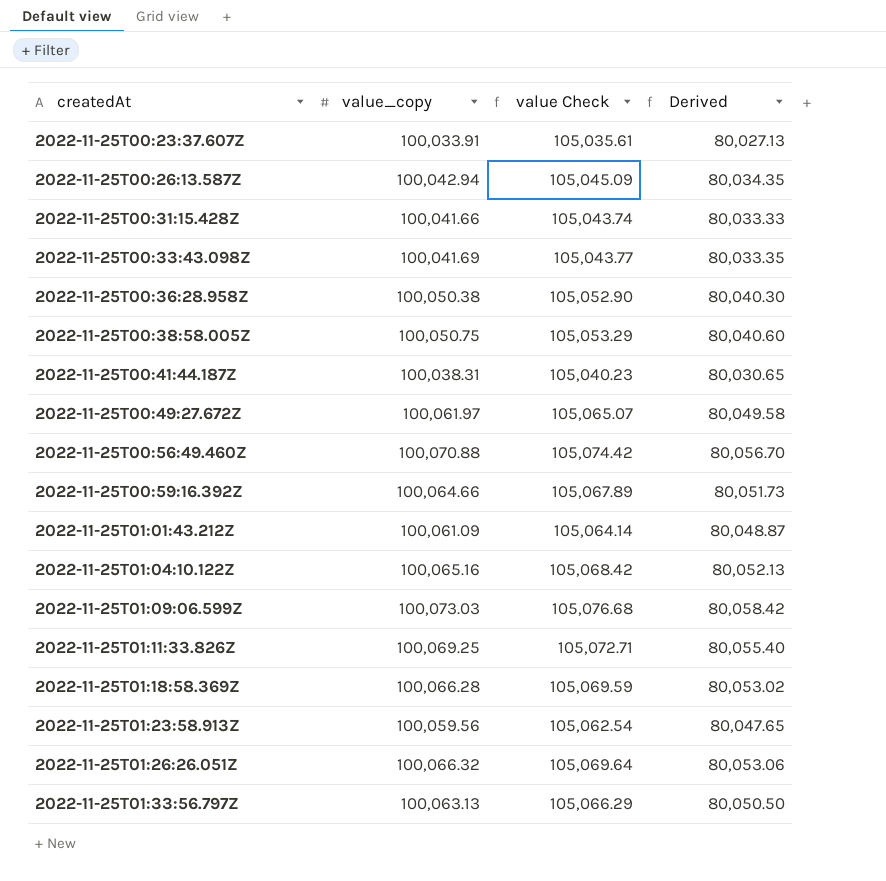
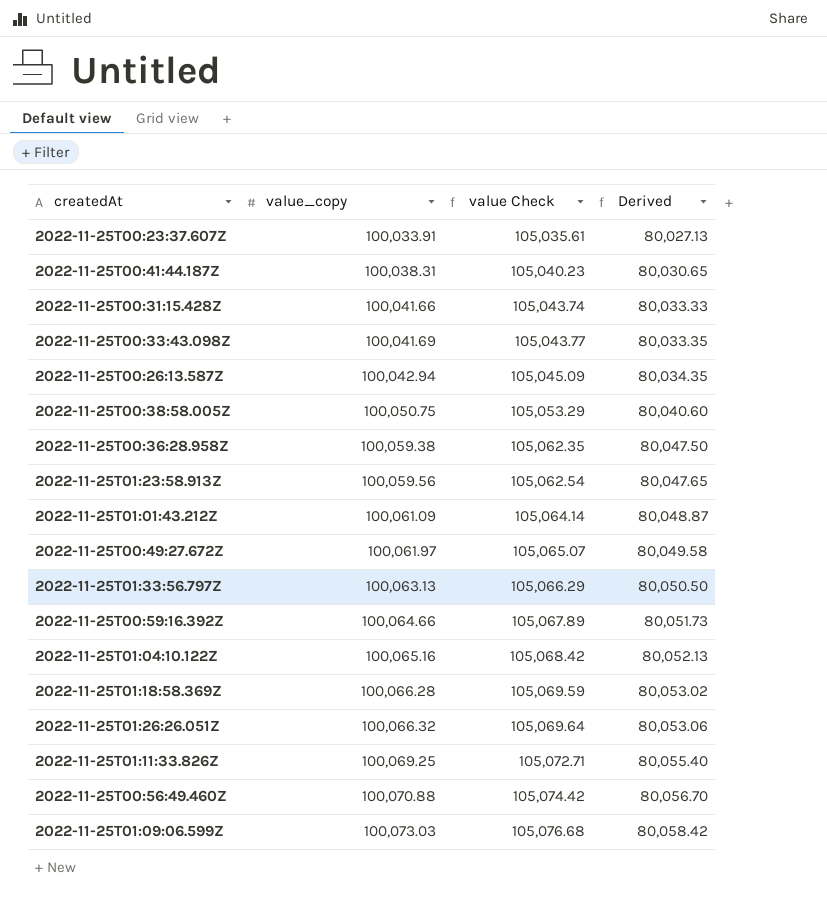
row order: createdAt ascending -> value_copy ascending
2022-11-25T00:36:28.958Z | value_copy: 100,050.38 -> 100,059.38
2022-11-25T00:36:28.958Z | value Check: 105,052.90 -> 105,062.35
2022-11-25T00:36:28.958Z | Derived: 80,040.30 -> 80,047.50

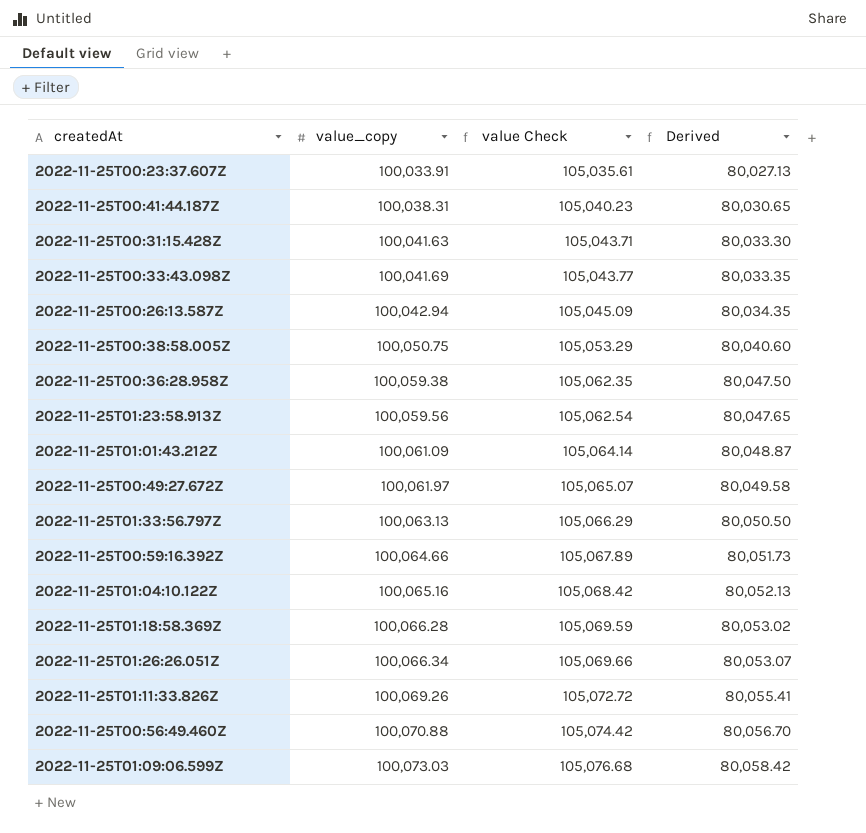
2022-11-25T00:31:15.428Z | value_copy: 100,041.66 -> 100,041.63
2022-11-25T00:31:15.428Z | value Check: 105,043.74 -> 105,043.71
2022-11-25T00:31:15.428Z | Derived: 80,033.33 -> 80,033.30
2022-11-25T01:26:26.051Z | value_copy: 100,066.32 -> 100,066.34
2022-11-25T01:26:26.051Z | value Check: 105,069.64 -> 105,069.66
2022-11-25T01:26:26.051Z | Derived: 80,053.06 -> 80,053.07
2022-11-25T01:11:33.826Z | value_copy: 100,069.25 -> 100,069.26
2022-11-25T01:11:33.826Z | value Check: 105,072.71 -> 105,072.72
2022-11-25T01:11:33.826Z | Derived: 80,055.40 -> 80,055.41

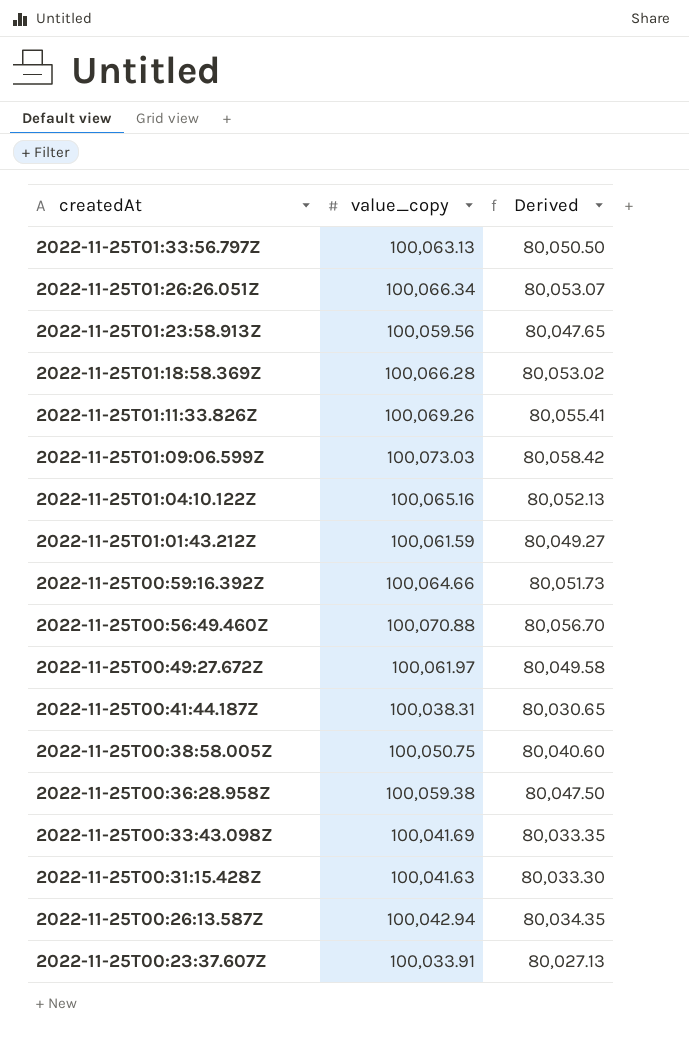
row order: value_copy ascending -> createdAt descending
column value Check | formula: [value_copy] * 1.05 -> none
2022-11-25T01:01:43.212Z | value_copy: 100,061.09 -> 100,061.59
2022-11-25T01:01:43.212Z | Derived: 80,048.87 -> 80,049.27

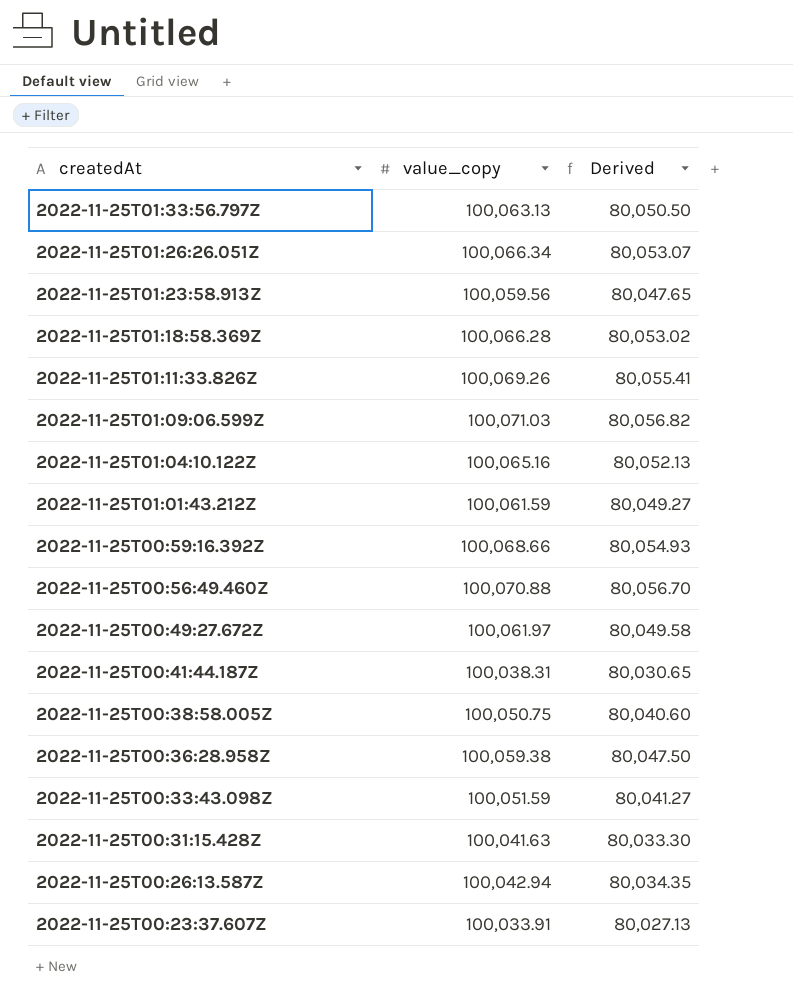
2022-11-25T01:09:06.599Z | value_copy: 100,073.03 -> 100,071.03
2022-11-25T01:09:06.599Z | Derived: 80,058.42 -> 80,056.82
2022-11-25T00:59:16.392Z | value_copy: 100,064.66 -> 100,068.66
2022-11-25T00:59:16.392Z | Derived: 80,051.73 -> 80,054.93
2022-11-25T00:33:43.098Z | value_copy: 100,041.69 -> 100,051.59
2022-11-25T00:33:43.098Z | Derived: 80,033.35 -> 80,041.27

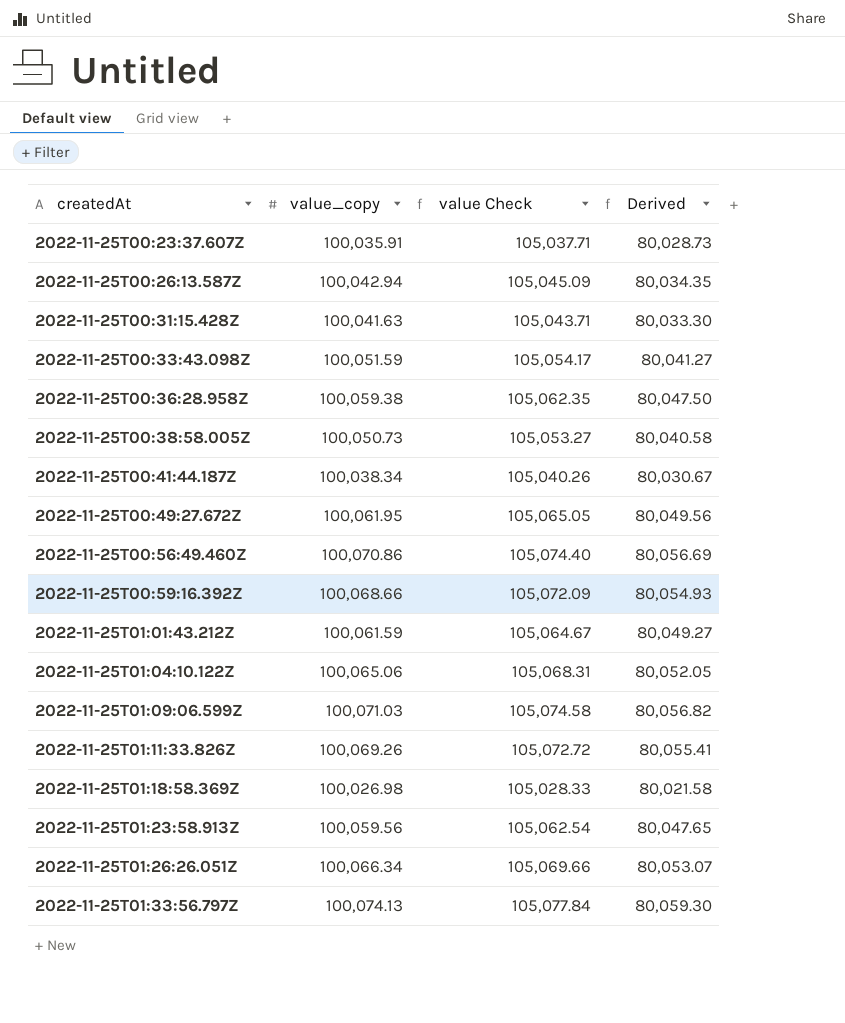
row order: createdAt descending -> createdAt ascending
column value Check | formula: none -> [value_copy] * 1.05
2022-11-25T00:23:37.607Z | value_copy: 100,033.91 -> 100,035.91
2022-11-25T00:23:37.607Z | Derived: 80,027.13 -> 80,028.73
2022-11-25T00:38:58.005Z | value_copy: 100,050.75 -> 100,050.73
2022-11-25T00:38:58.005Z | Derived: 80,040.60 -> 80,040.58
2022-11-25T00:41:44.187Z | value_copy: 100,038.31 -> 100,038.34
2022-11-25T00:41:44.187Z | Derived: 80,030.65 -> 80,030.67
2022-11-25T00:49:27.672Z | value_copy: 100,061.97 -> 100,061.95
2022-11-25T00:49:27.672Z | Derived: 80,049.58 -> 80,049.56
2022-11-25T00:56:49.460Z | value_copy: 100,070.88 -> 100,070.86
2022-11-25T00:56:49.460Z | Derived: 80,056.70 -> 80,056.69
2022-11-25T01:04:10.122Z | value_copy: 100,065.16 -> 100,065.06
2022-11-25T01:04:10.122Z | Derived: 80,052.13 -> 80,052.05
2022-11-25T01:18:58.369Z | value_copy: 100,066.28 -> 100,026.98
2022-11-25T01:18:58.369Z | Derived: 80,053.02 -> 80,021.58
2022-11-25T01:33:56.797Z | value_copy: 100,063.13 -> 100,074.13
2022-11-25T01:33:56.797Z | Derived: 80,050.50 -> 80,059.30

